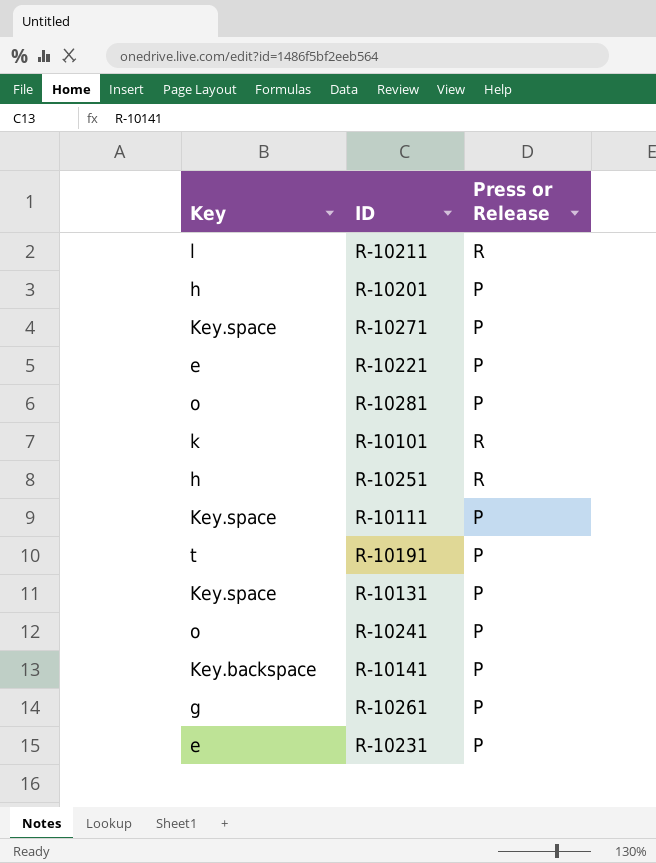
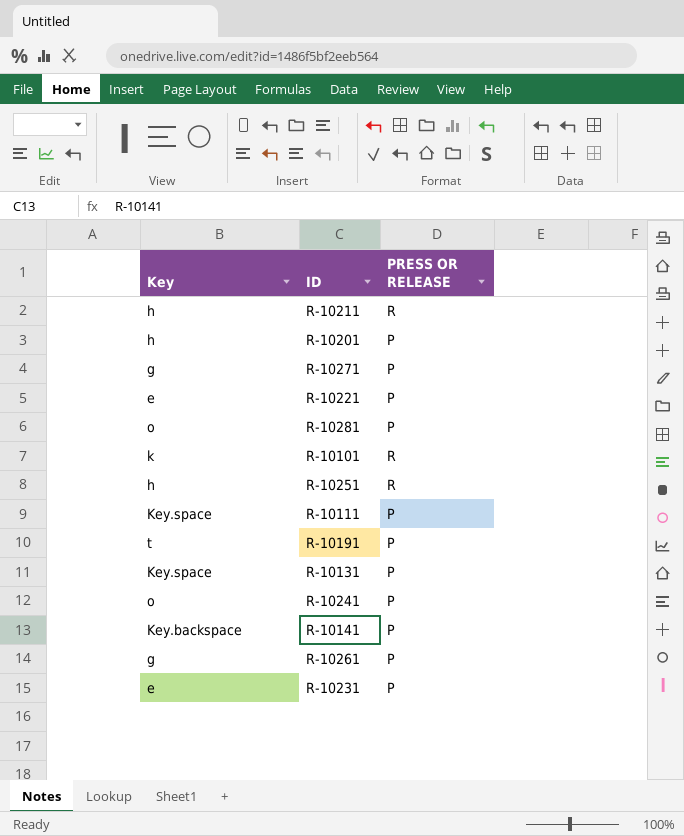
column name: Press or Release -> PRESS OR RELEASE
R-10211 | Key: l -> h
R-10271 | Key: Key.space -> g

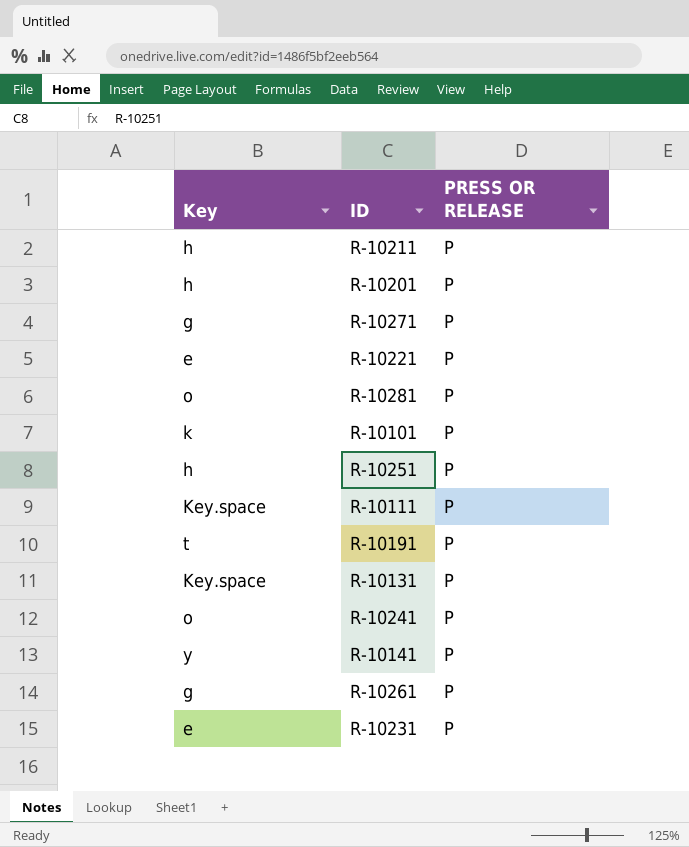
R-10211 | PRESS OR RELEASE: R -> P
R-10101 | PRESS OR RELEASE: R -> P
R-10251 | PRESS OR RELEASE: R -> P
R-10141 | Key: Key.backspace -> y

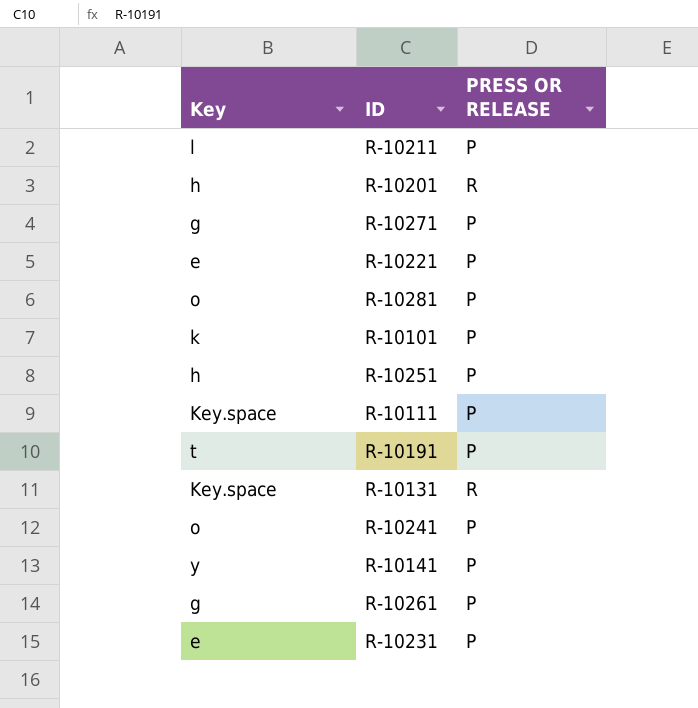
R-10211 | Key: h -> l
R-10201 | PRESS OR RELEASE: P -> R
R-10131 | PRESS OR RELEASE: P -> R

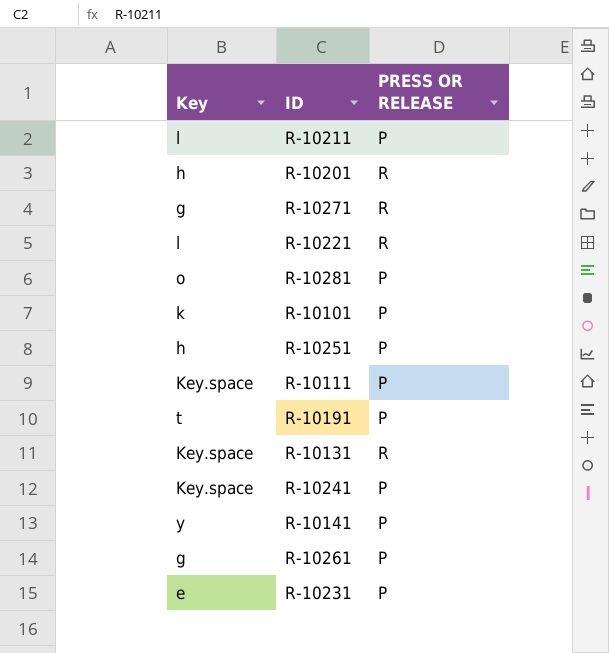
R-10271 | PRESS OR RELEASE: P -> R
R-10221 | Key: e -> l
R-10221 | PRESS OR RELEASE: P -> R
R-10241 | Key: o -> Key.space

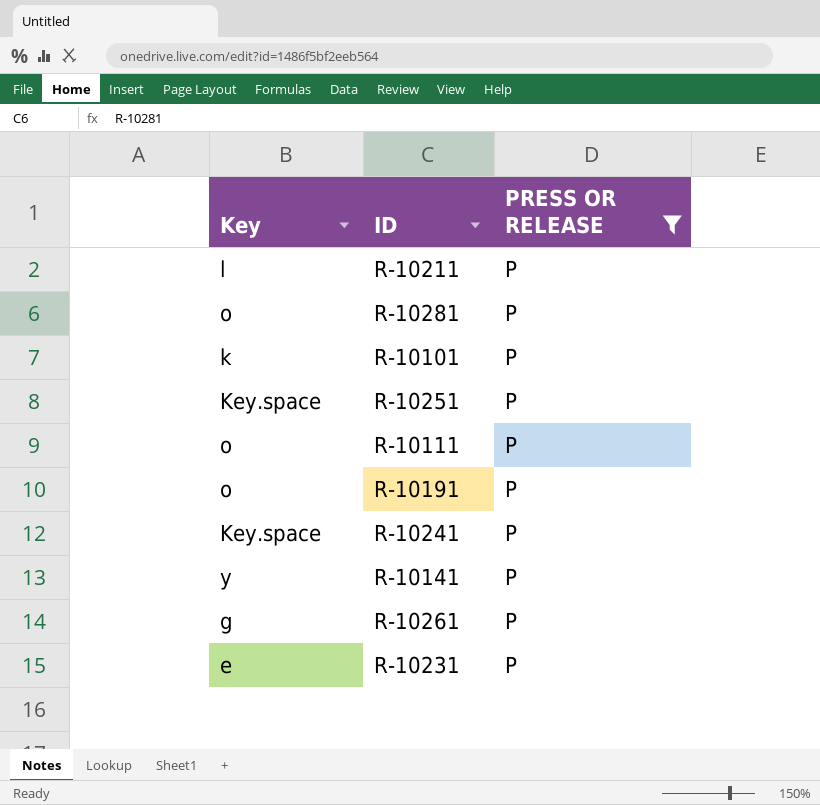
filter: none -> PRESS OR RELEASE = P
R-10251 | Key: h -> Key.space
R-10111 | Key: Key.space -> o
R-10191 | Key: t -> o

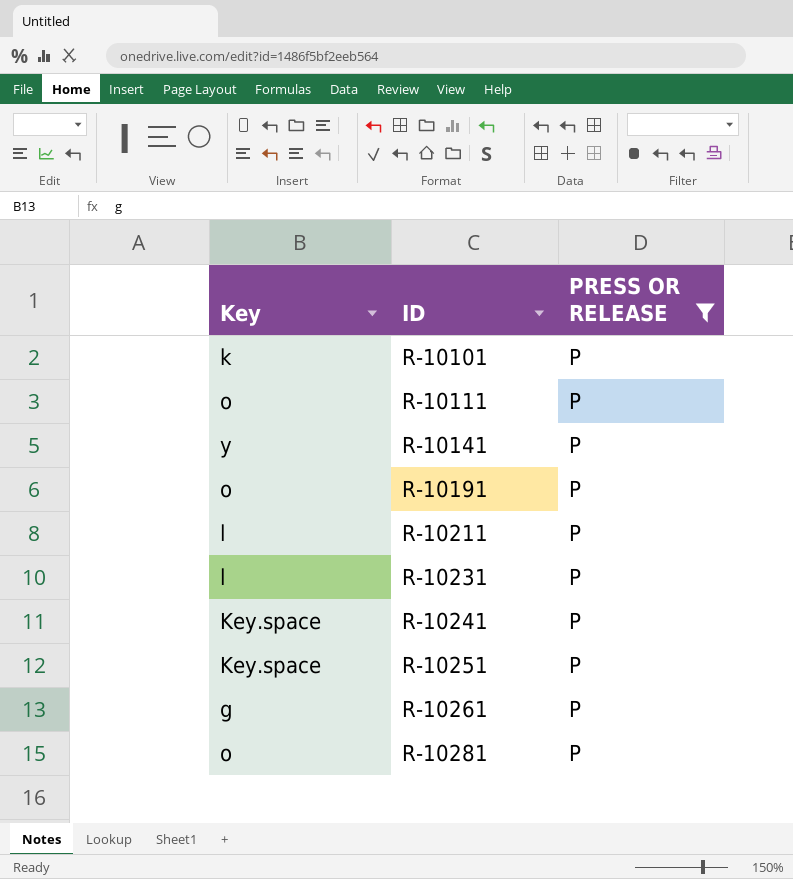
row order: none -> ID ascending
R-10231 | Key: e -> l

